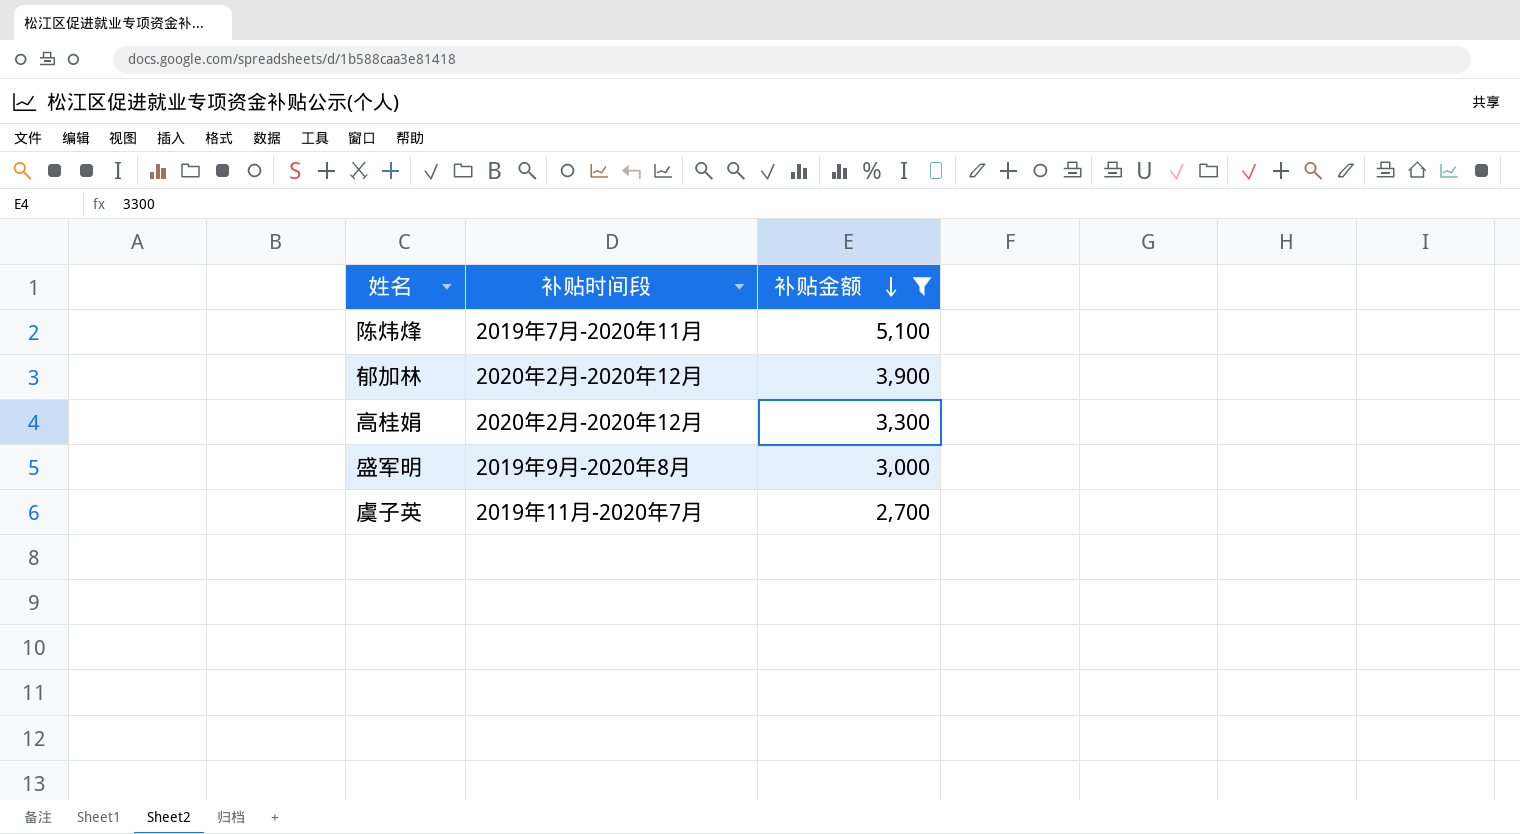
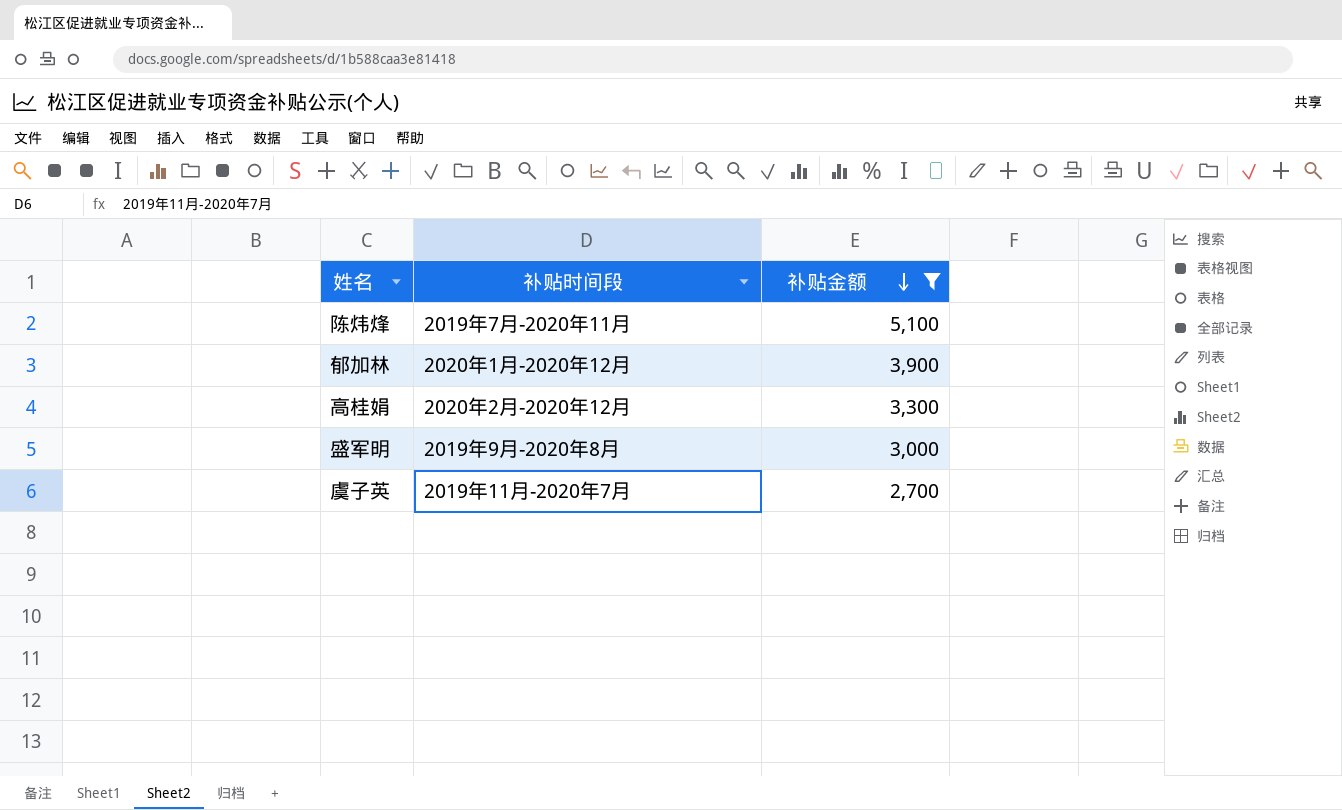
郁加林 | 补贴时间段: 2020年2月-2020年12月 -> 2020年1月-2020年12月

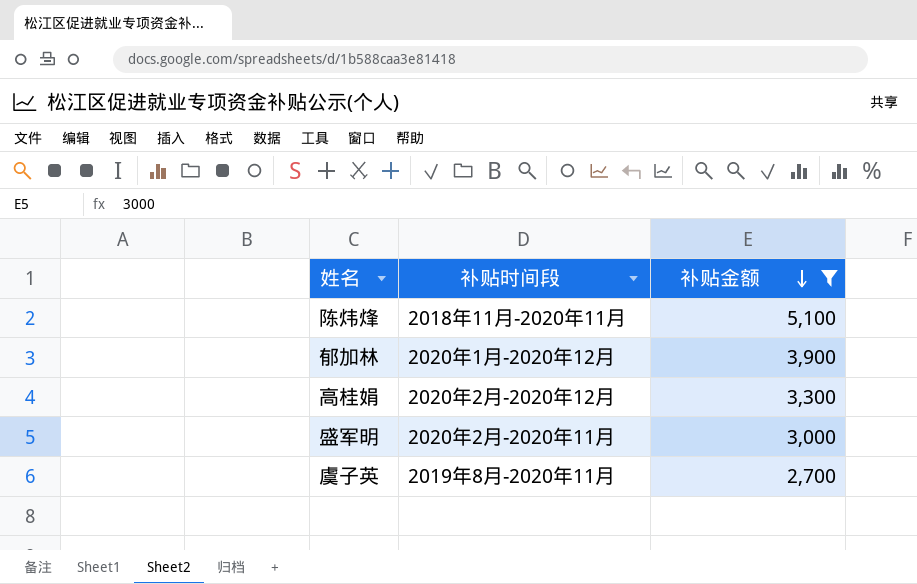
陈炜烽 | 补贴时间段: 2019年7月-2020年11月 -> 2018年11月-2020年11月
盛军明 | 补贴时间段: 2019年9月-2020年8月 -> 2020年2月-2020年11月
虞子英 | 补贴时间段: 2019年11月-2020年7月 -> 2019年8月-2020年11月

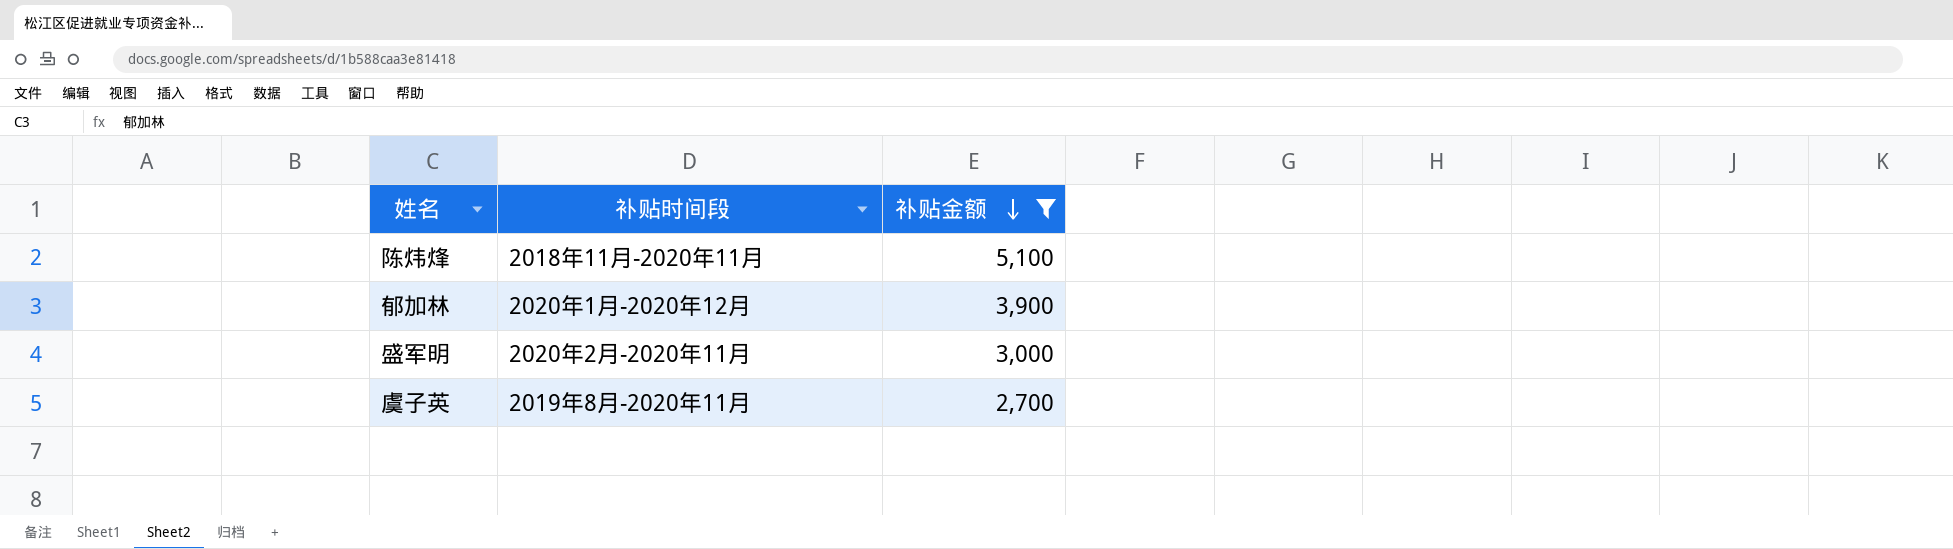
row 高桂娟: 2020年2月-2020年12月 | 3,300 -> none

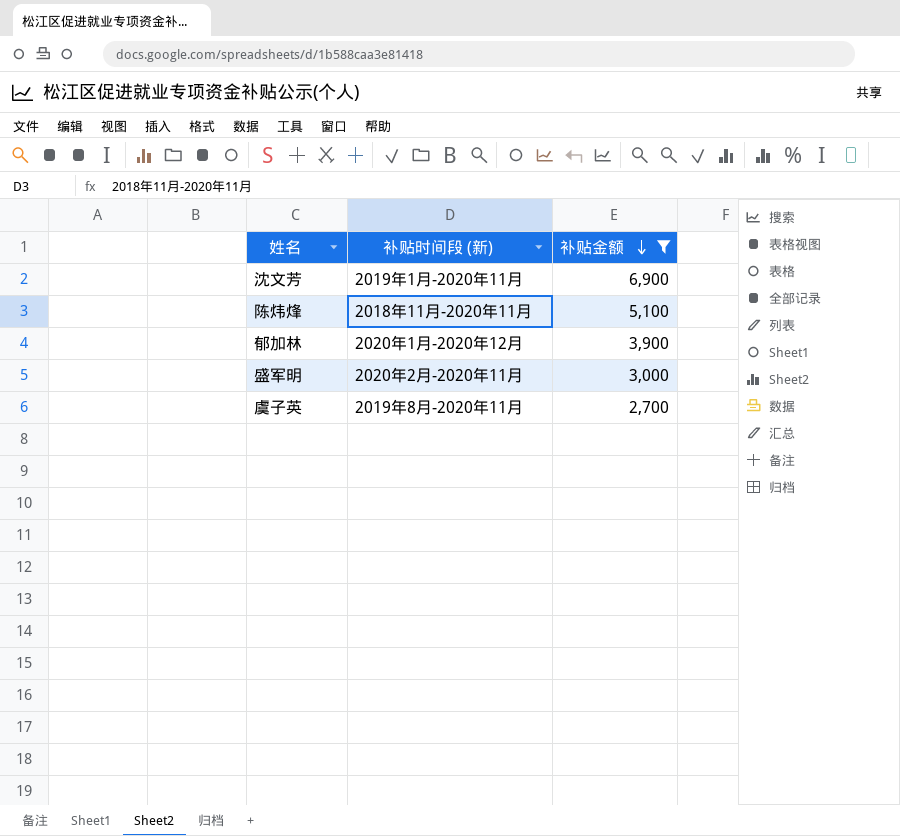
column name: 补贴时间段 -> 补贴时间段 (新)
row 沈文芳: none -> 2019年1月-2020年11月 | 6,900

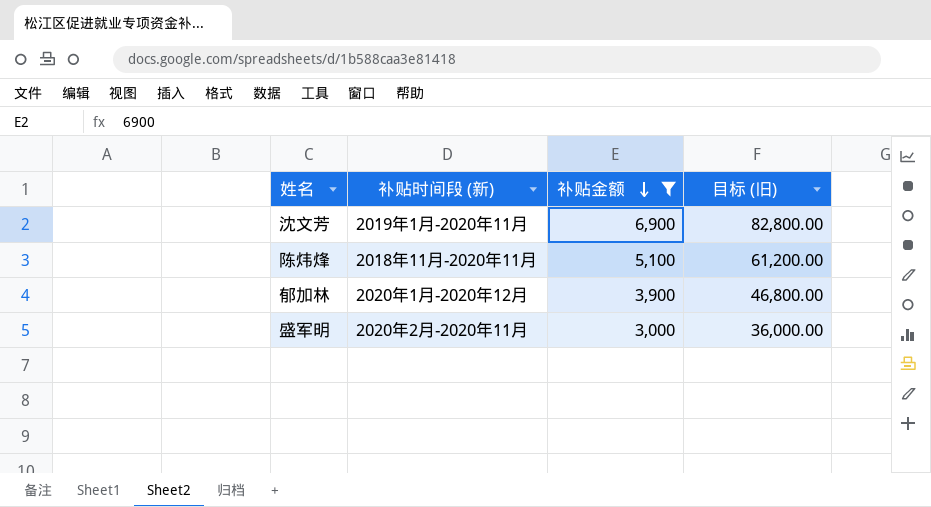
column 目标 (旧) | formula: none -> [补贴金额] * 12
row 虞子英: 2019年8月-2020年11月 | 2,700 -> none

